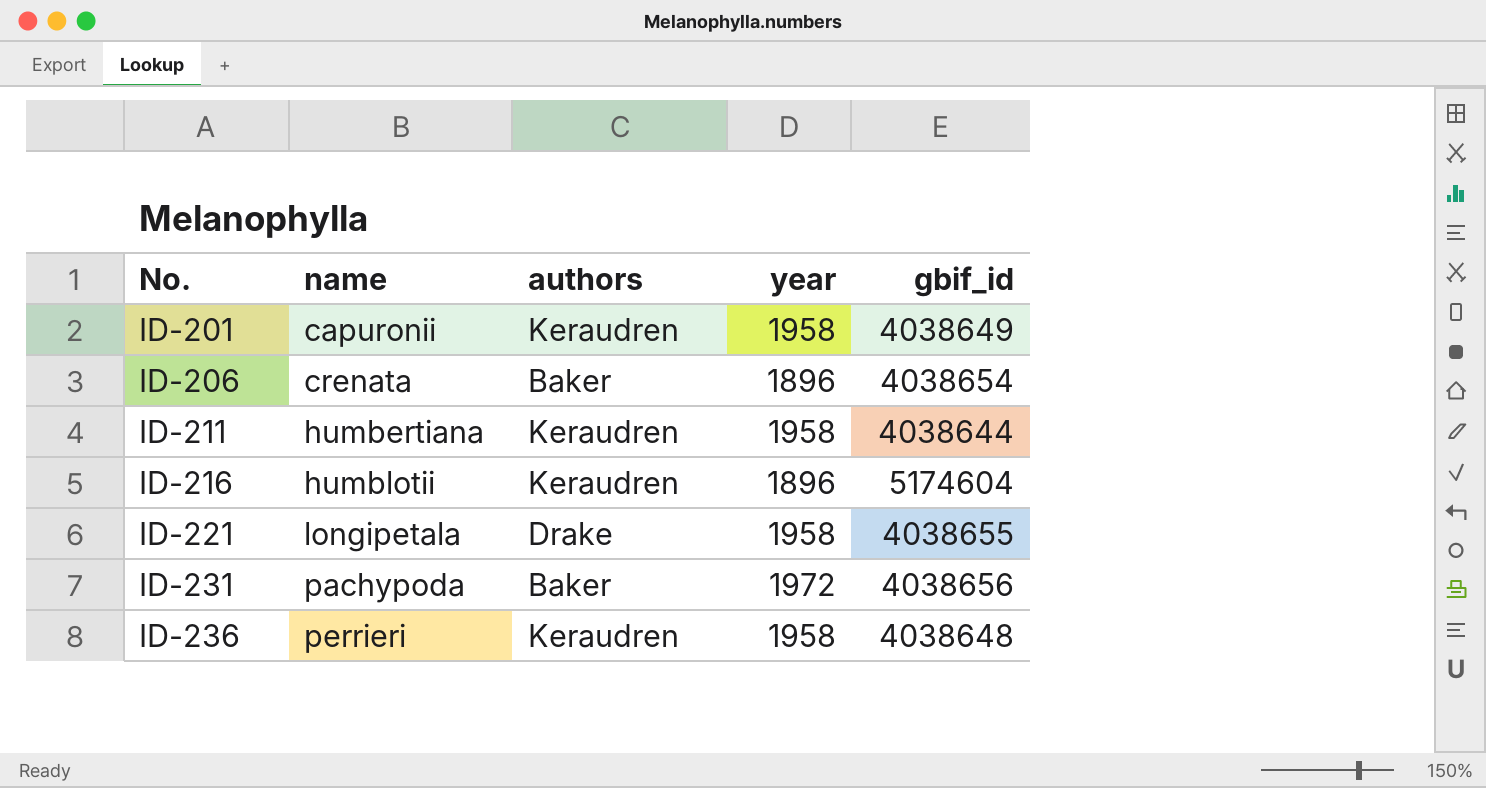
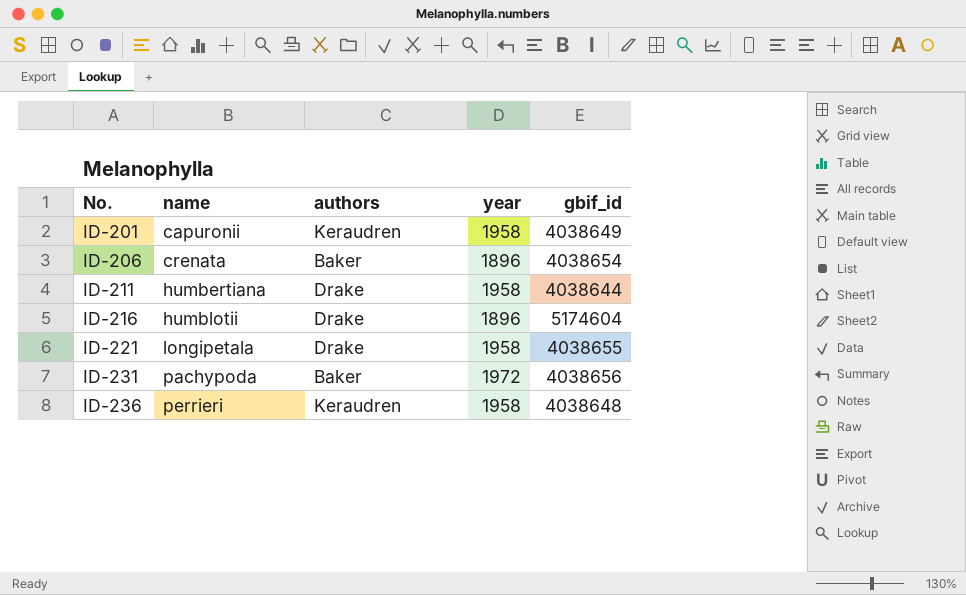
ID-211 | authors: Keraudren -> Drake
ID-216 | authors: Keraudren -> Drake

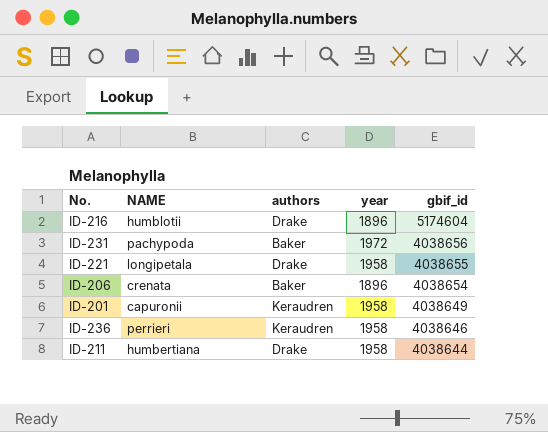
row order: No. ascending -> gbif_id descending
column name: name -> NAME
ID-236 | gbif_id: 4038648 -> 4038646

